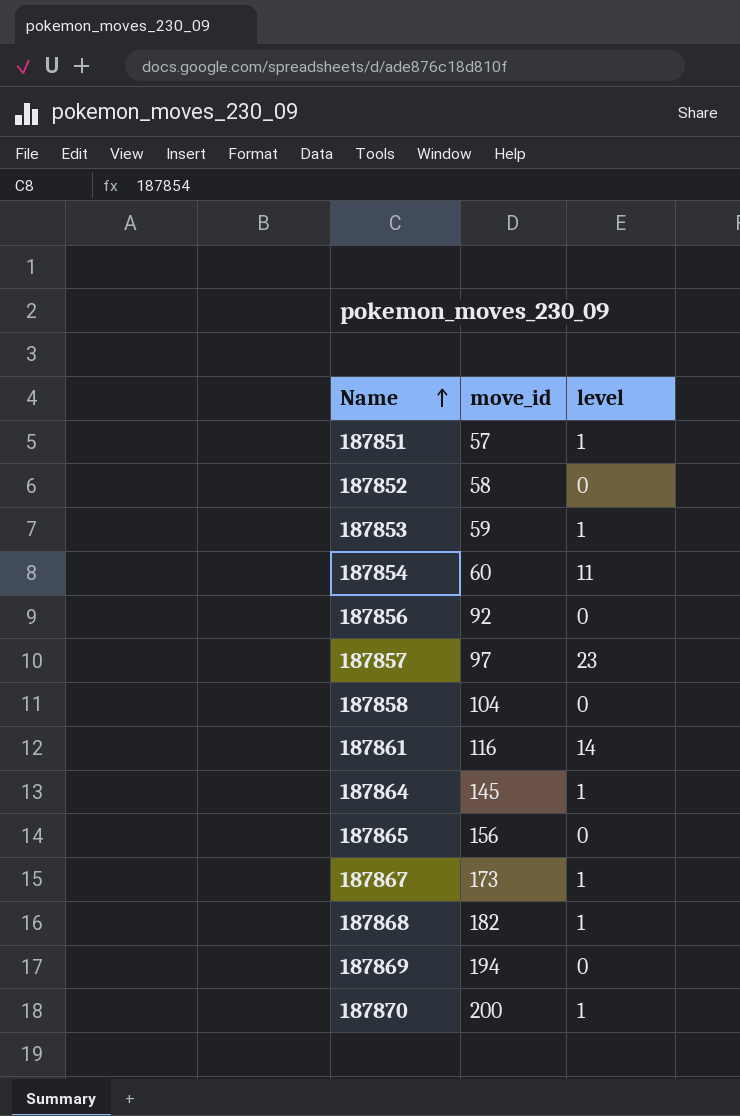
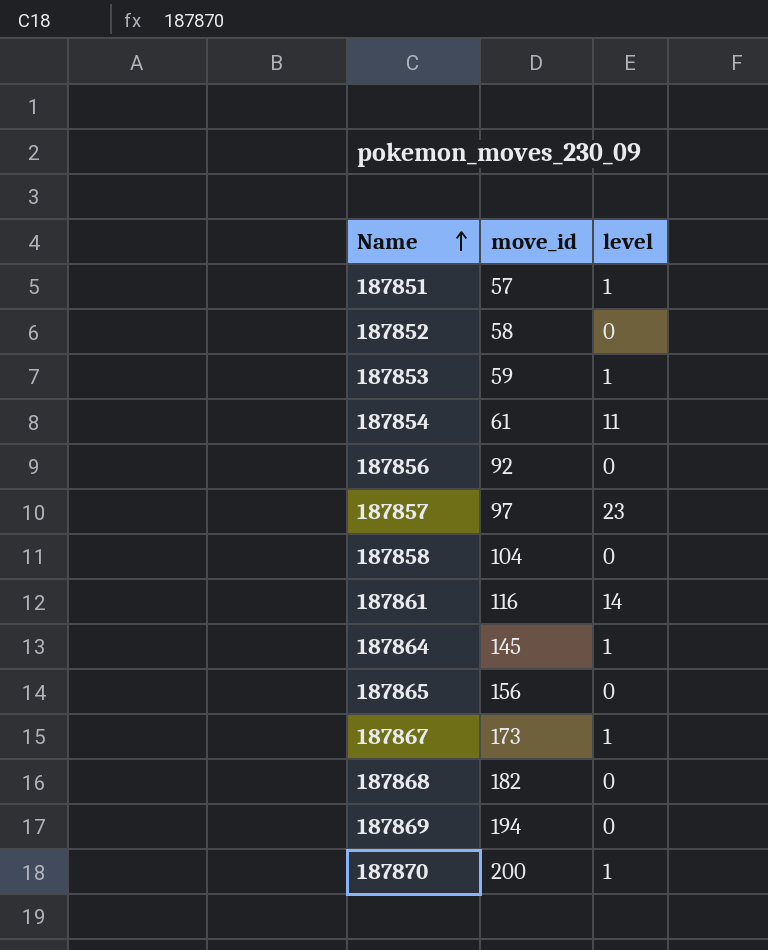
187854 | move_id: 60 -> 61
187868 | level: 1 -> 0

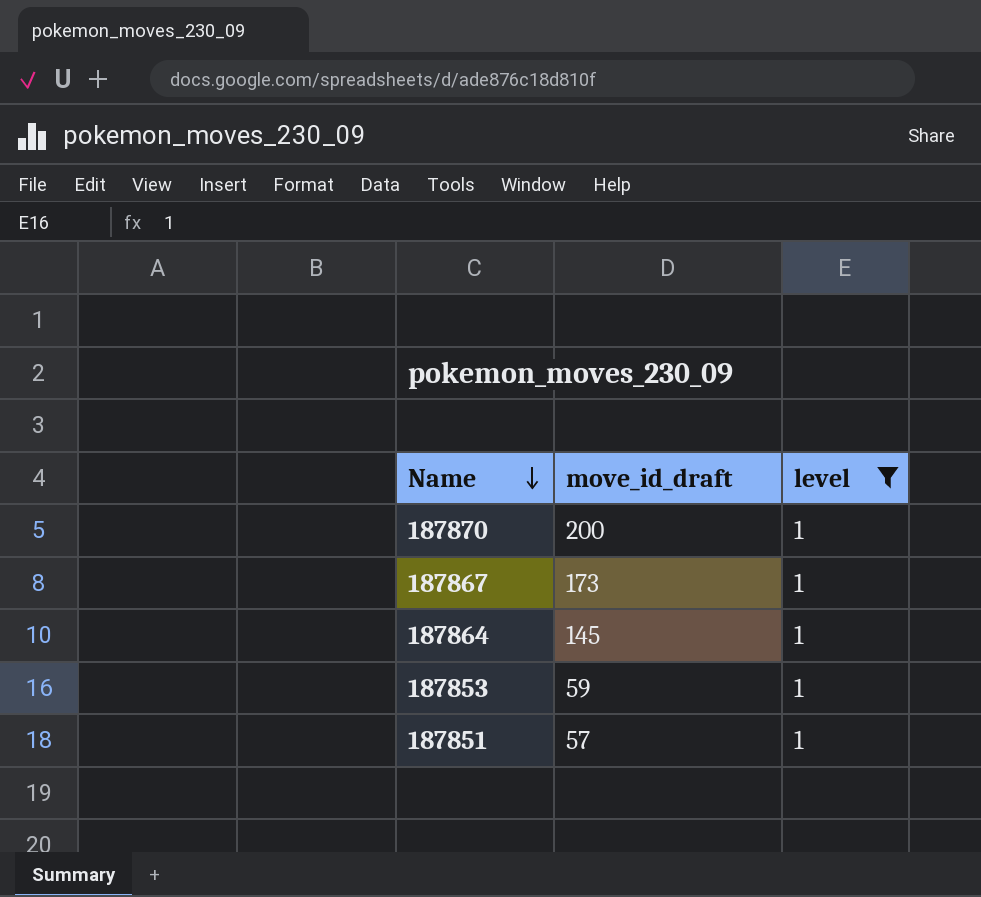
filter: none -> level = 1
row order: Name ascending -> Name descending
column name: move_id -> move_id_draft

